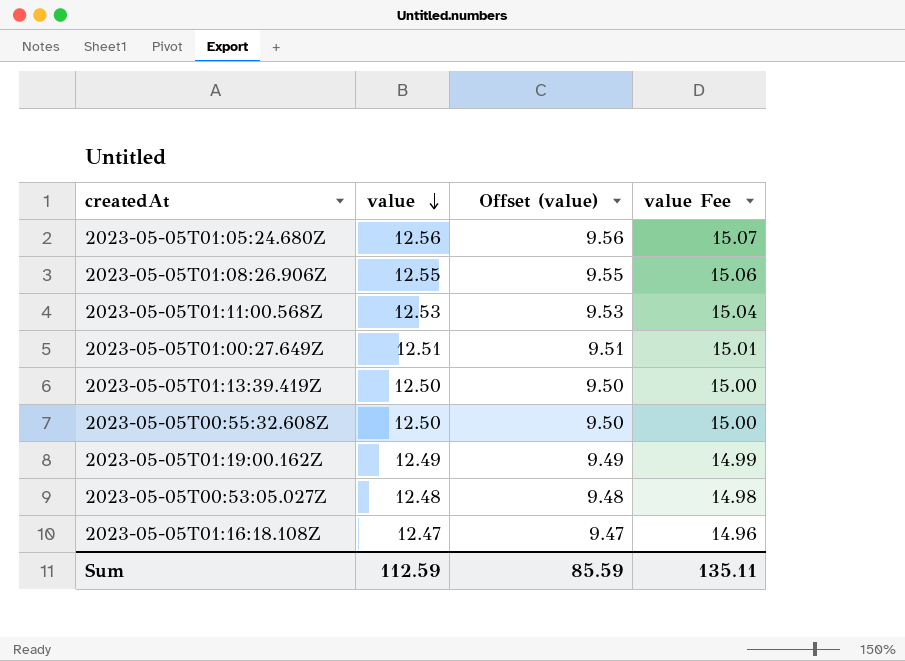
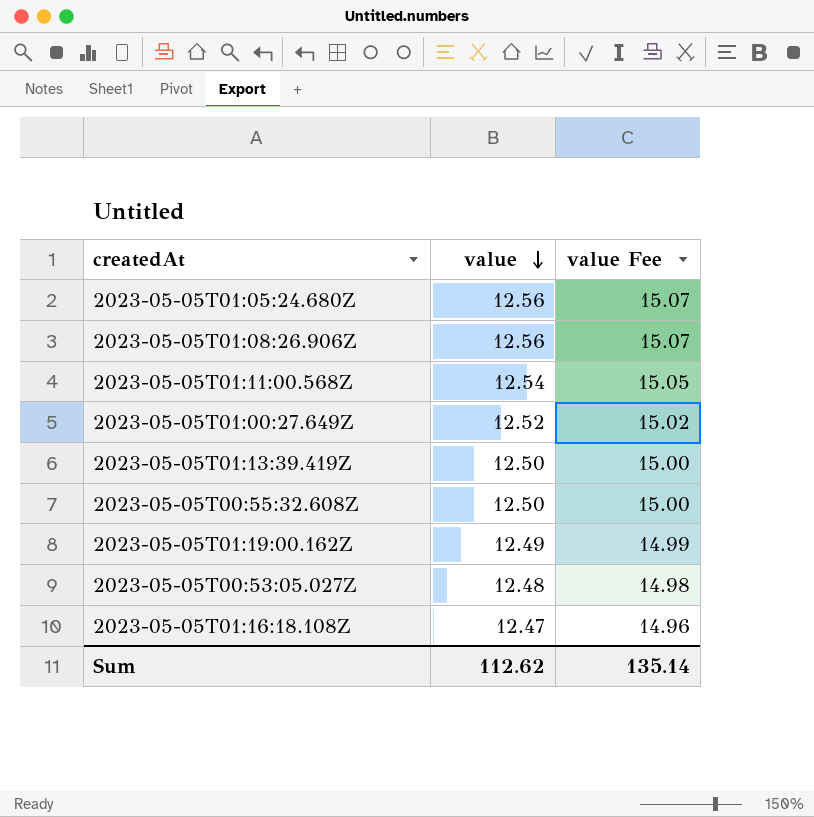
column Offset (value) | formula: [value] - 3 -> none
2023-05-05T01:08:26.906Z | value: 12.55 -> 12.56
2023-05-05T01:08:26.906Z | value Fee: 15.06 -> 15.07
2023-05-05T01:11:00.568Z | value: 12.53 -> 12.54
2023-05-05T01:11:00.568Z | value Fee: 15.04 -> 15.05
2023-05-05T01:00:27.649Z | value: 12.51 -> 12.52
2023-05-05T01:00:27.649Z | value Fee: 15.01 -> 15.02
Sum | value: 112.59 -> 112.62
Sum | value Fee: 135.11 -> 135.14

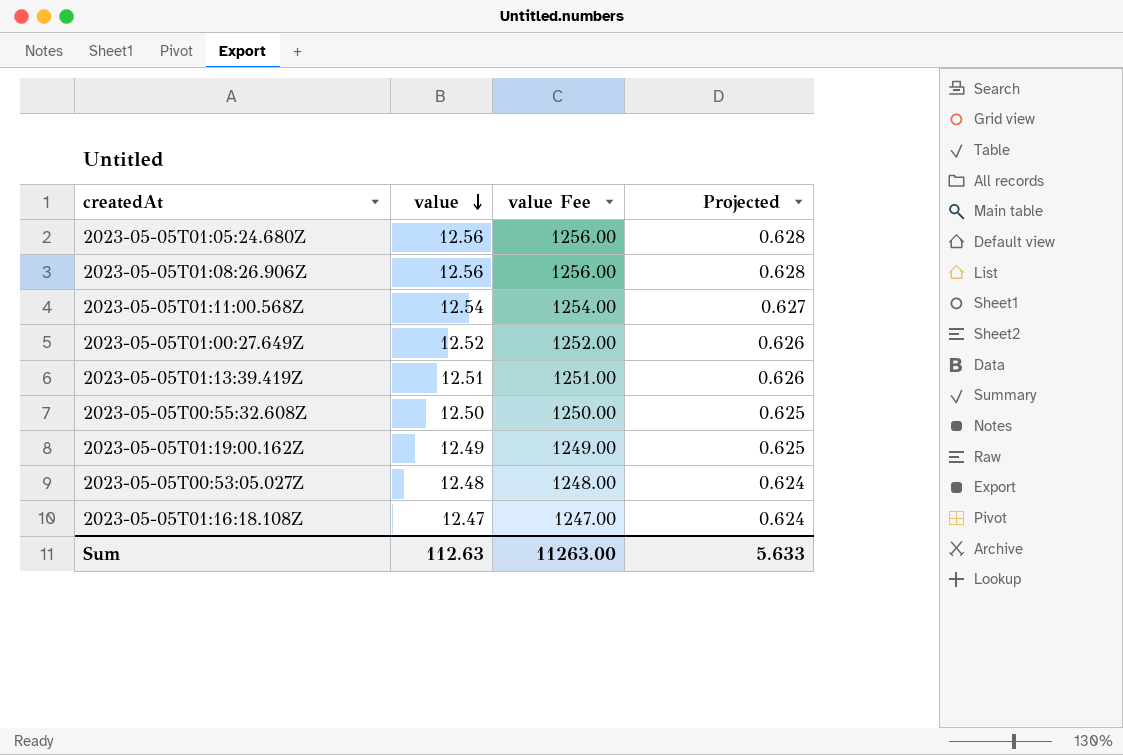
column value Fee | formula: [value] * 1.2 -> [value] * 100
column Projected | formula: none -> [value] * 0.05
2023-05-05T01:13:39.419Z | value: 12.50 -> 12.51
Sum | value: 112.62 -> 112.63
Sum | value Fee: 135.14 -> 11263.00

